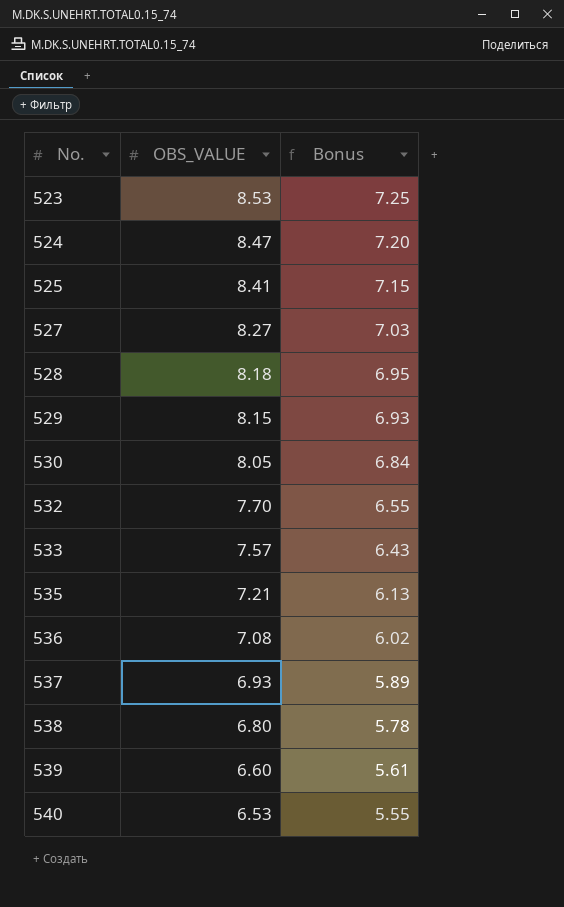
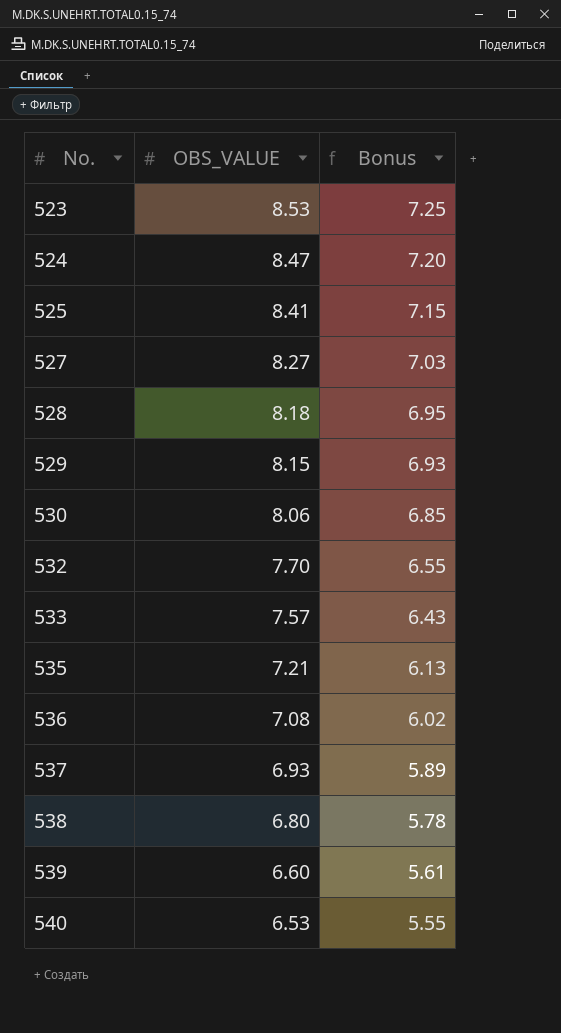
530 | OBS_VALUE: 8.05 -> 8.06
530 | Bonus: 6.84 -> 6.85

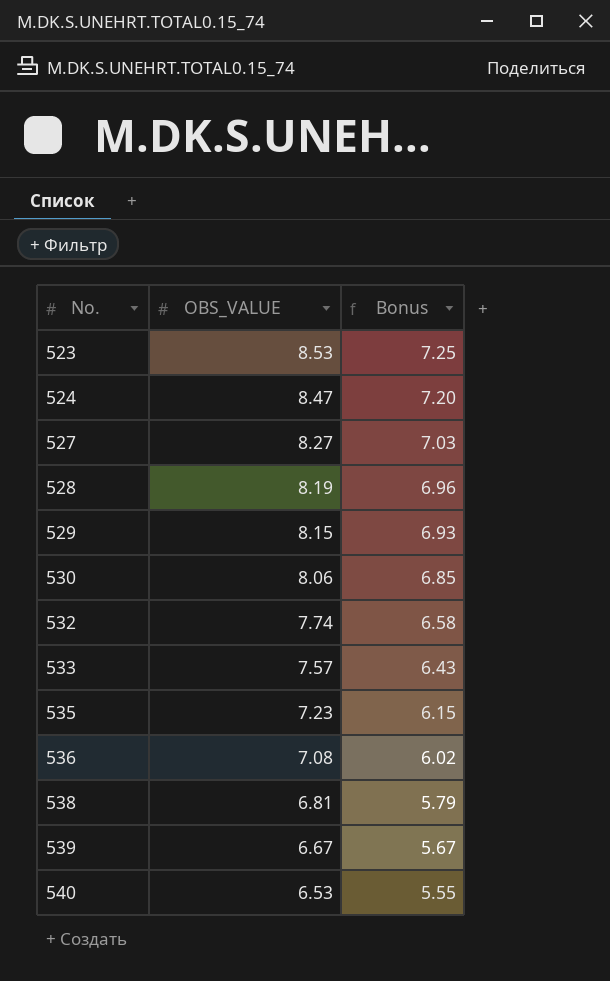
row 525: 8.41 | 7.15 -> none
row 537: 6.93 | 5.89 -> none
528 | OBS_VALUE: 8.18 -> 8.19
528 | Bonus: 6.95 -> 6.96
532 | OBS_VALUE: 7.70 -> 7.74
532 | Bonus: 6.55 -> 6.58
535 | OBS_VALUE: 7.21 -> 7.23
535 | Bonus: 6.13 -> 6.15
538 | OBS_VALUE: 6.80 -> 6.81
538 | Bonus: 5.78 -> 5.79
539 | OBS_VALUE: 6.60 -> 6.67
539 | Bonus: 5.61 -> 5.67

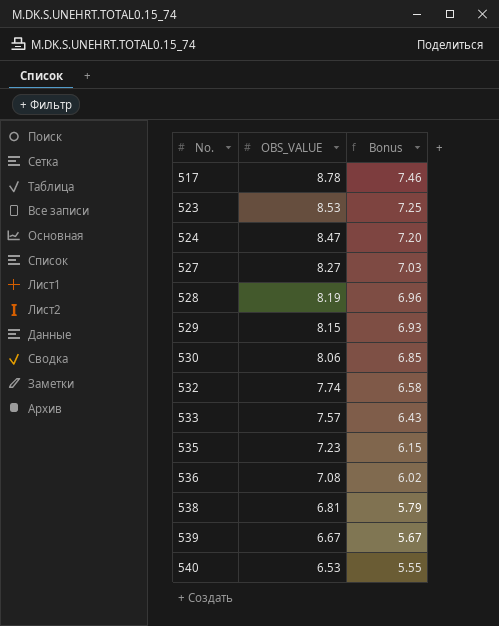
row 517: none -> 8.78 | 7.46

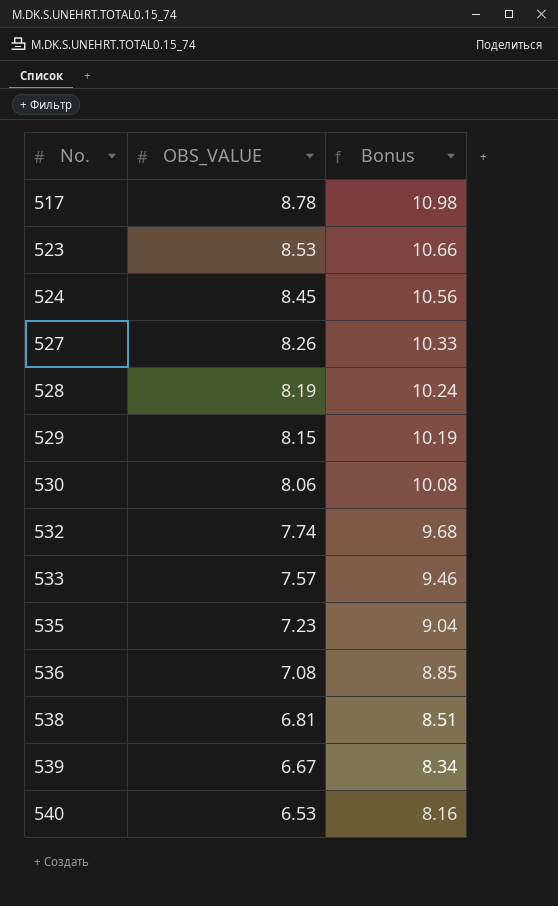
column Bonus | formula: [OBS_VALUE] * 0.85 -> [OBS_VALUE] * 1.25
524 | OBS_VALUE: 8.47 -> 8.45
527 | OBS_VALUE: 8.27 -> 8.26

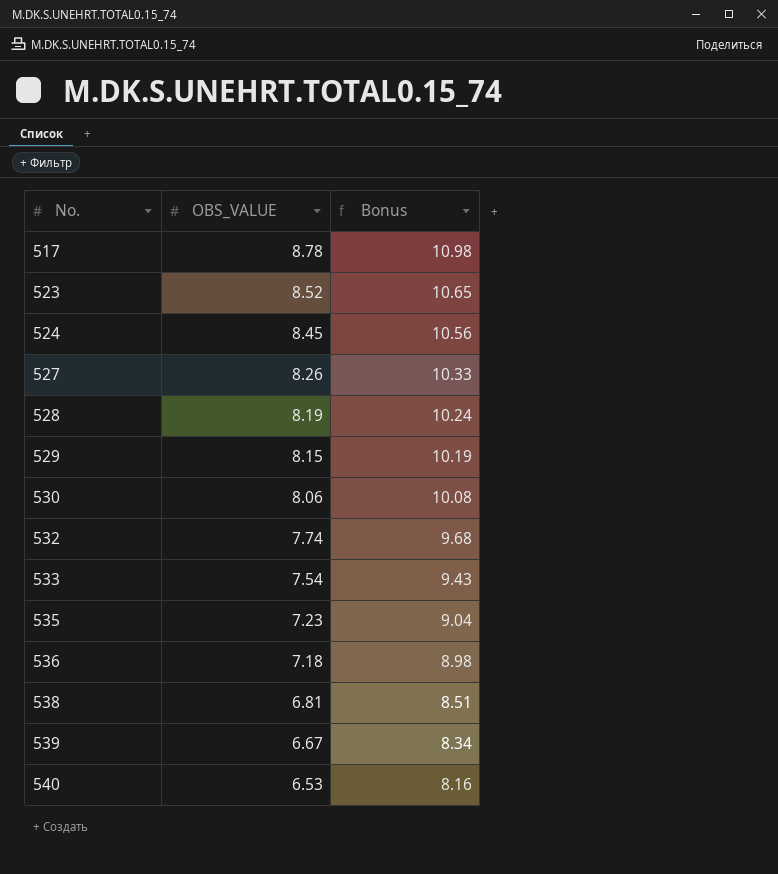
523 | OBS_VALUE: 8.53 -> 8.52
523 | Bonus: 10.66 -> 10.65
533 | OBS_VALUE: 7.57 -> 7.54
533 | Bonus: 9.46 -> 9.43
536 | OBS_VALUE: 7.08 -> 7.18
536 | Bonus: 8.85 -> 8.98

